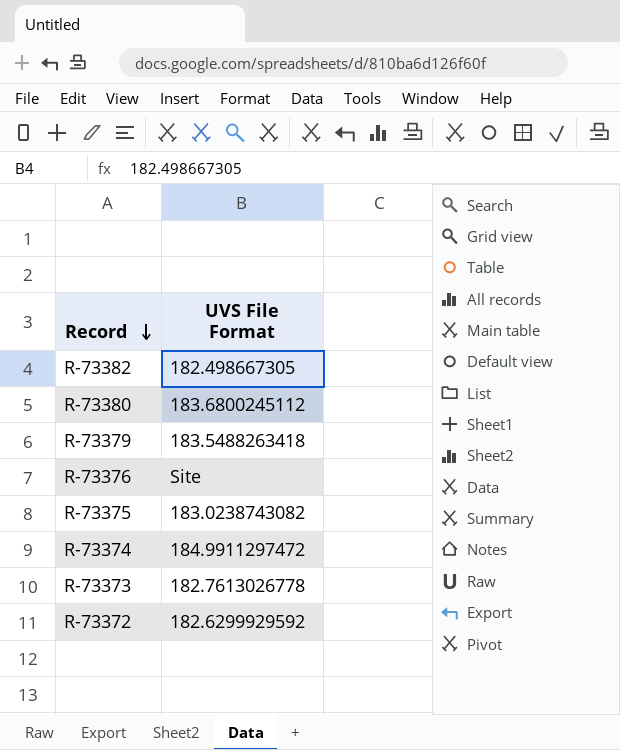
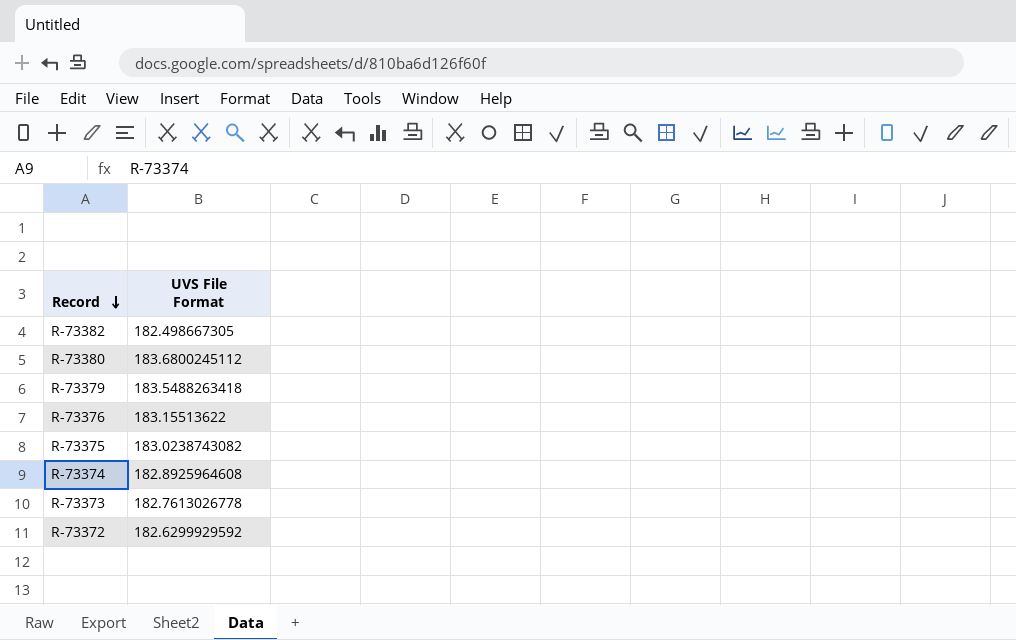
R-73376 | UVS File Format: Site -> 183.15513622
R-73374 | UVS File Format: 184.9911297472 -> 182.8925964608

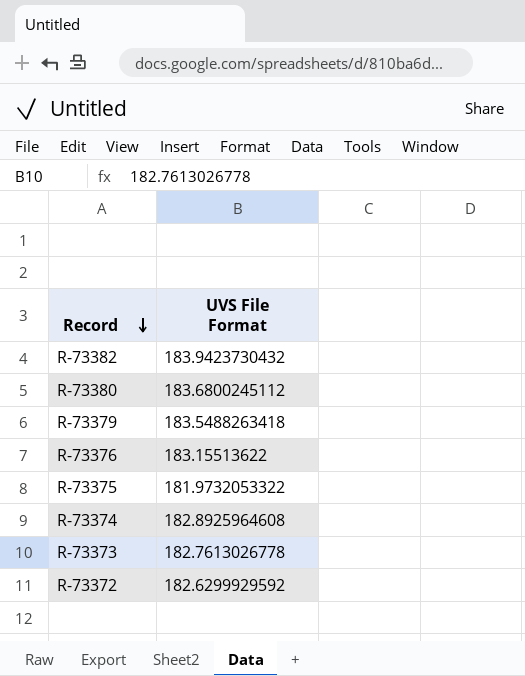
R-73382 | UVS File Format: 182.498667305 -> 183.9423730432
R-73375 | UVS File Format: 183.0238743082 -> 181.9732053322

